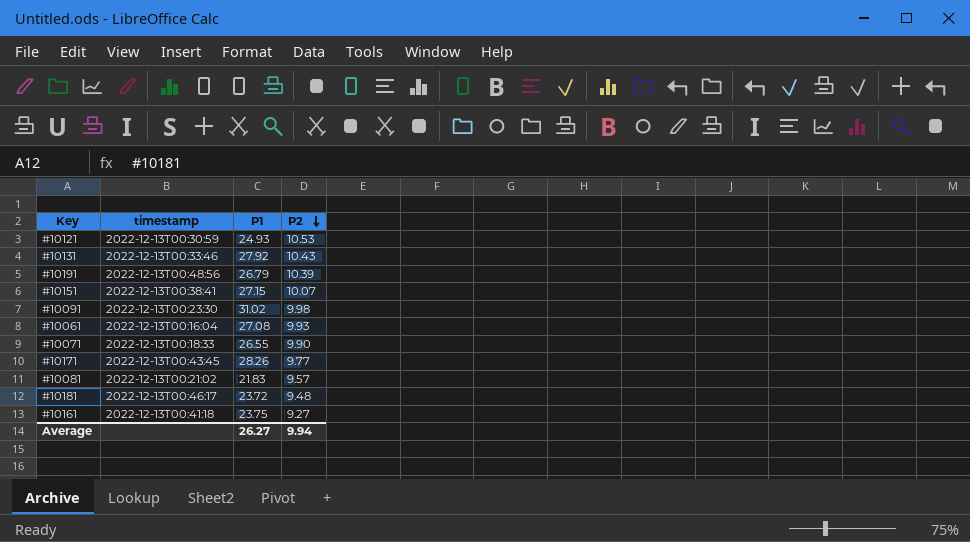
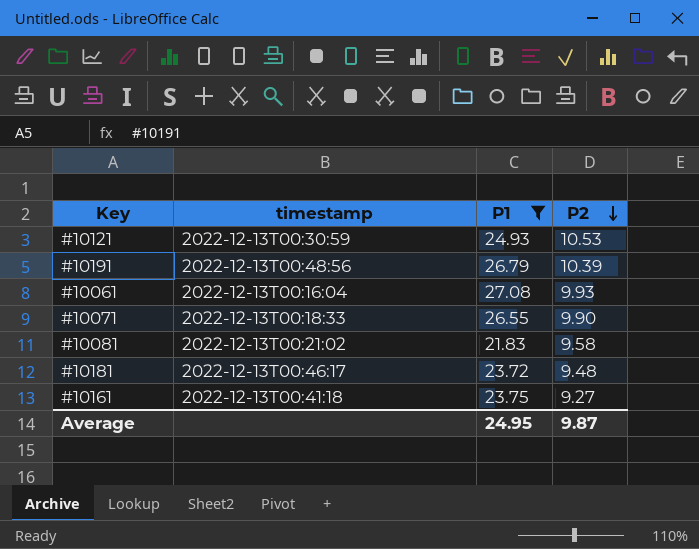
filter: none -> P1 <= 27.08
#10081 | P2: 9.57 -> 9.58
Average | P1: 26.27 -> 24.95
Average | P2: 9.94 -> 9.87

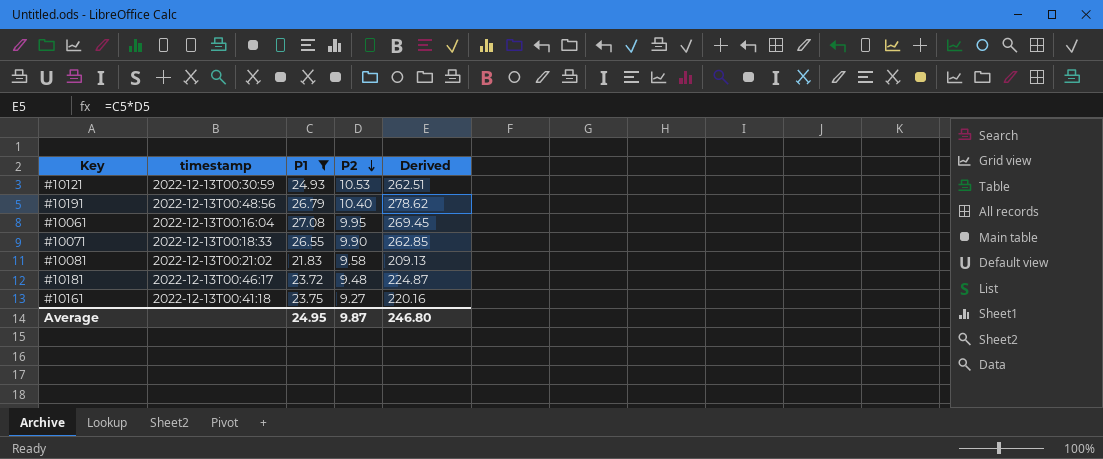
column Derived | formula: none -> [P1] * [P2]
#10191 | P2: 10.39 -> 10.40
#10061 | P2: 9.93 -> 9.95

